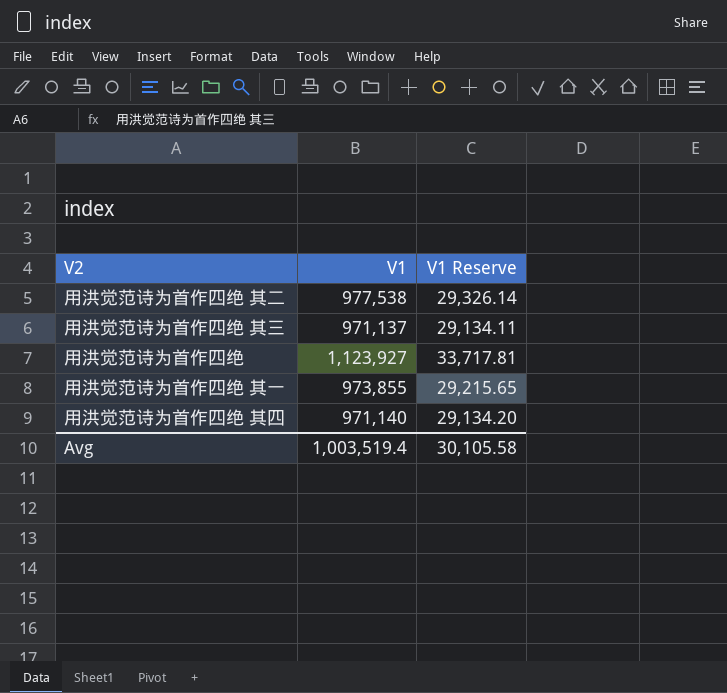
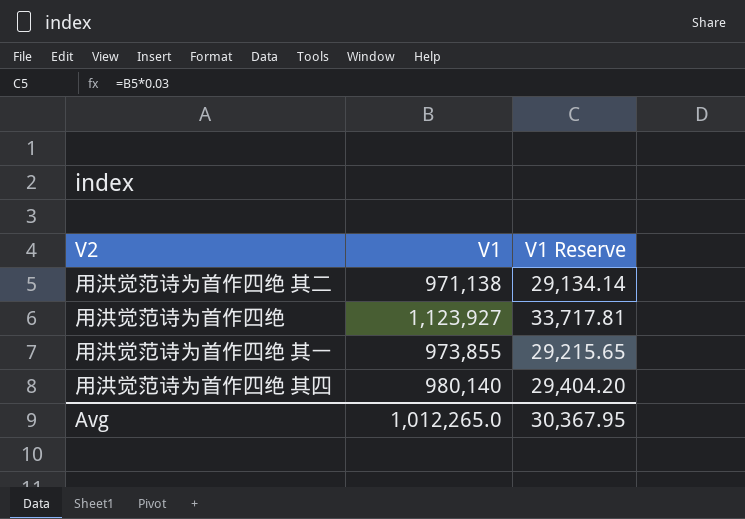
row 用洪觉范诗为首作四绝 其三: 971,137 | 29,134.11 -> none
用洪觉范诗为首作四绝 其二 | V1: 977,538 -> 971,138
用洪觉范诗为首作四绝 其二 | V1 Reserve: 29,326.14 -> 29,134.14
用洪觉范诗为首作四绝 其四 | V1: 971,140 -> 980,140
用洪觉范诗为首作四绝 其四 | V1 Reserve: 29,134.20 -> 29,404.20
Avg | V1: 1,003,519.4 -> 1,012,265.0
Avg | V1 Reserve: 30,105.58 -> 30,367.95

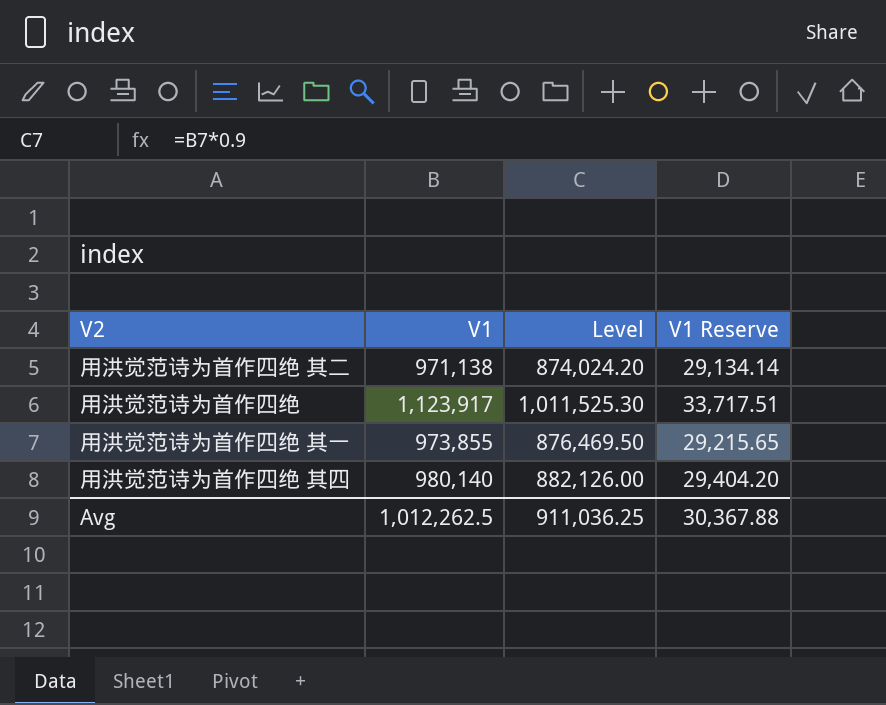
column Level | formula: none -> [V1] * 0.9
用洪觉范诗为首作四绝 | V1: 1,123,927 -> 1,123,917
用洪觉范诗为首作四绝 | V1 Reserve: 33,717.81 -> 33,717.51
Avg | V1: 1,012,265.0 -> 1,012,262.5
Avg | V1 Reserve: 30,367.95 -> 30,367.88

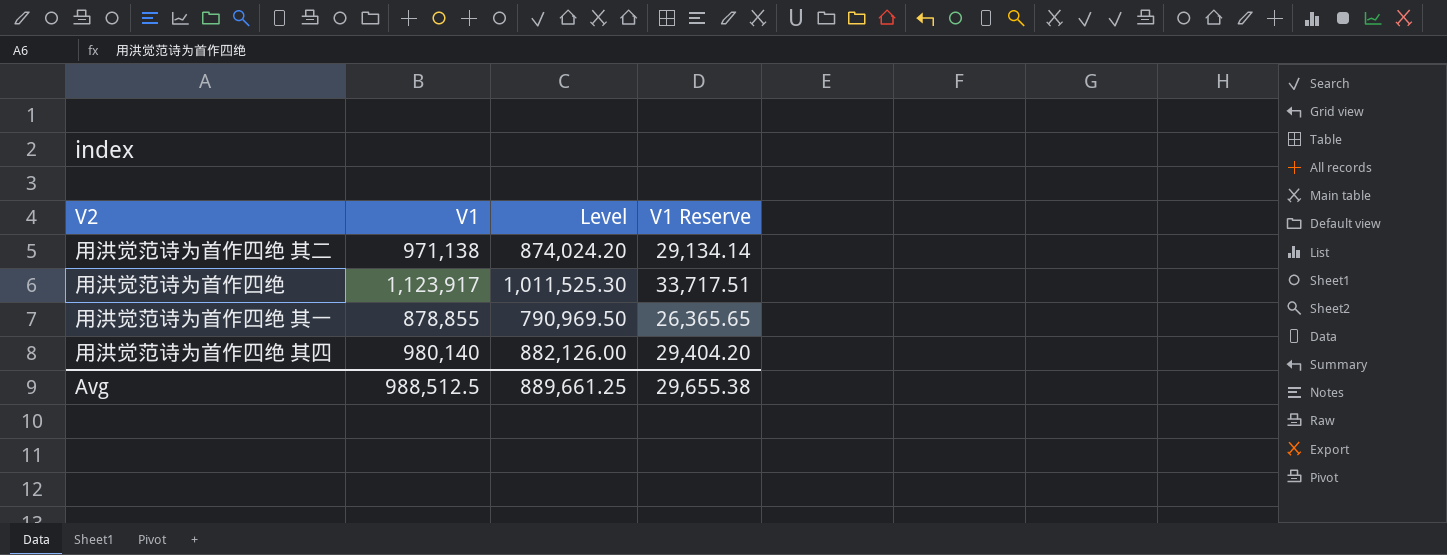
用洪觉范诗为首作四绝 其一 | V1: 973,855 -> 878,855
用洪觉范诗为首作四绝 其一 | Level: 876,469.50 -> 790,969.50
用洪觉范诗为首作四绝 其一 | V1 Reserve: 29,215.65 -> 26,365.65
Avg | V1: 1,012,262.5 -> 988,512.5
Avg | Level: 911,036.25 -> 889,661.25
Avg | V1 Reserve: 30,367.88 -> 29,655.38

